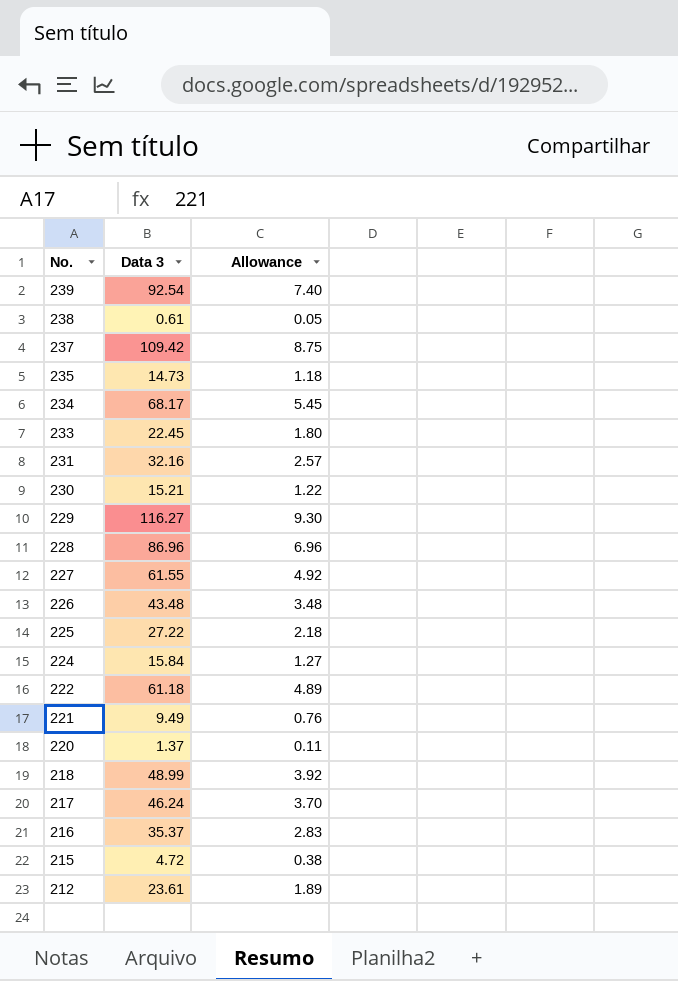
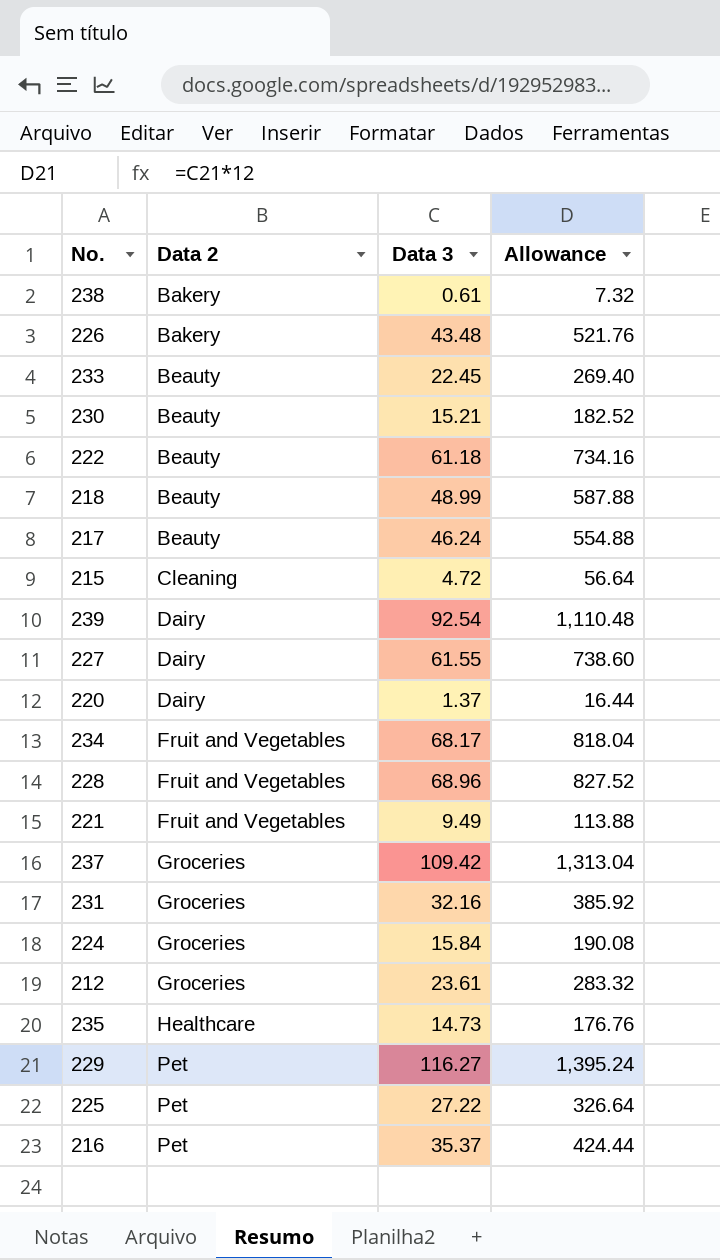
row order: No. descending -> Data 2 ascending
column Data 2 | position: none -> 2
column Allowance | formula: [Data 3] * 0.08 -> [Data 3] * 12
228 | Data 3: 86.96 -> 68.96

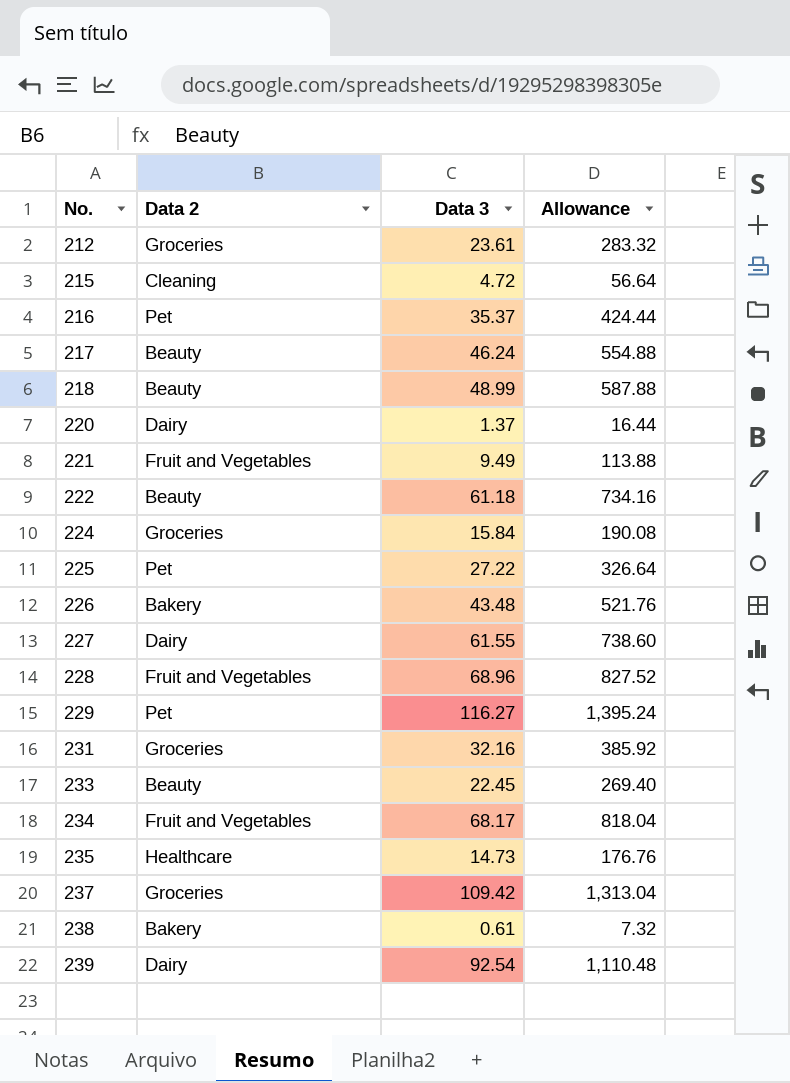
row order: Data 2 ascending -> No. ascending
row 230: Beauty | 15.21 | 182.52 -> none

